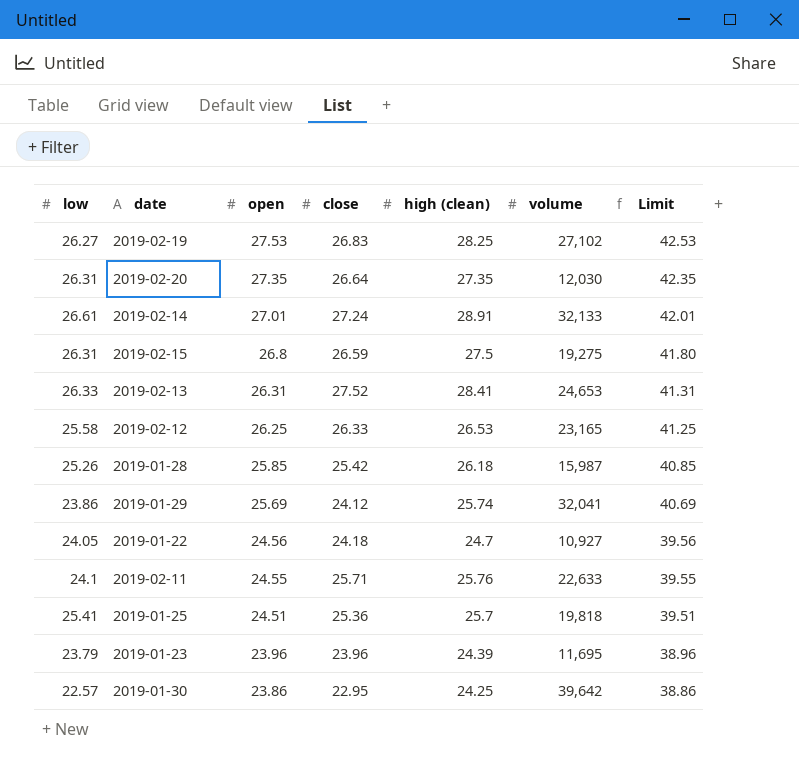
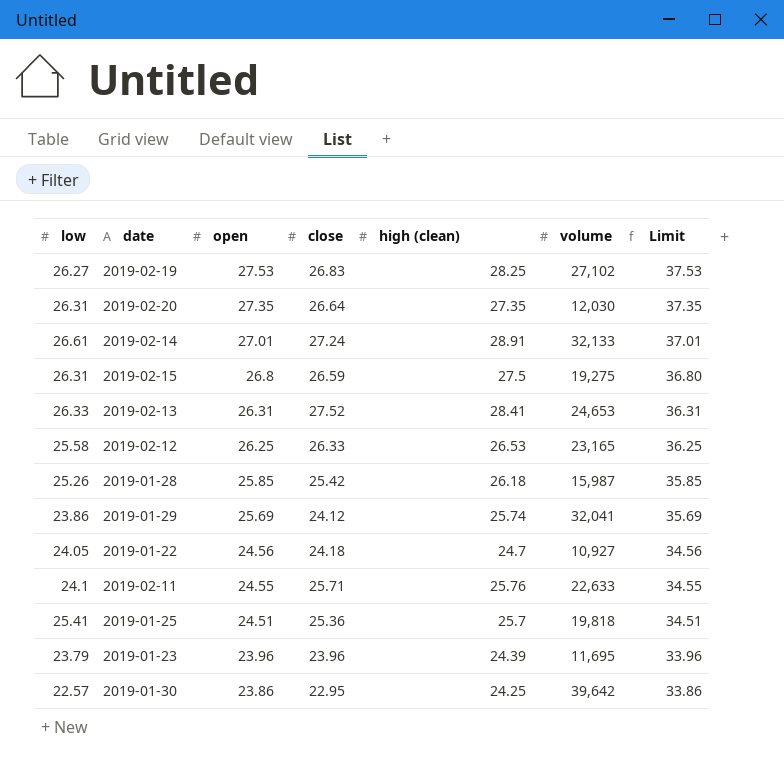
column Limit | formula: [open] + 15 -> [open] + 10

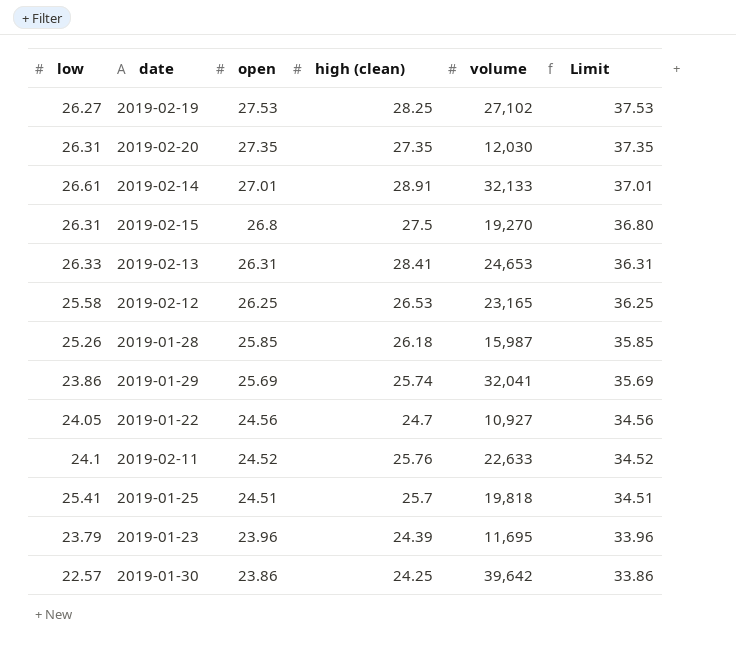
column close | position: 4 -> none
2019-02-15 | volume: 19,275 -> 19,270
2019-02-11 | open: 24.55 -> 24.52
2019-02-11 | Limit: 34.55 -> 34.52

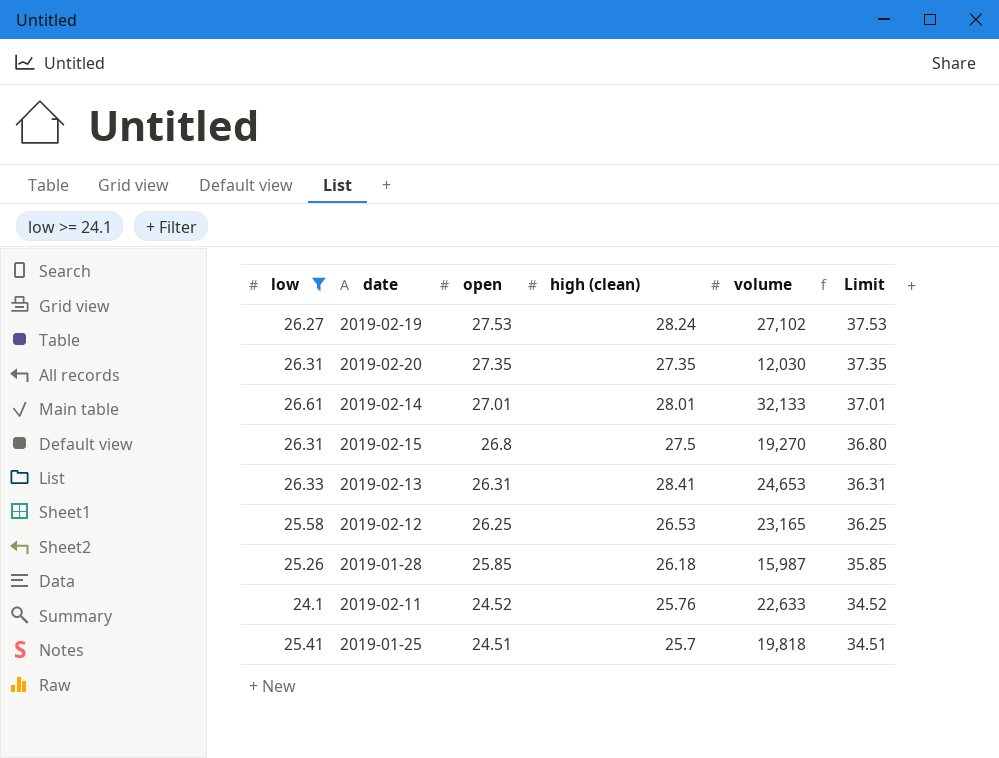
filter: none -> low >= 24.1
2019-02-19 | high (clean): 28.25 -> 28.24
2019-02-14 | high (clean): 28.91 -> 28.01

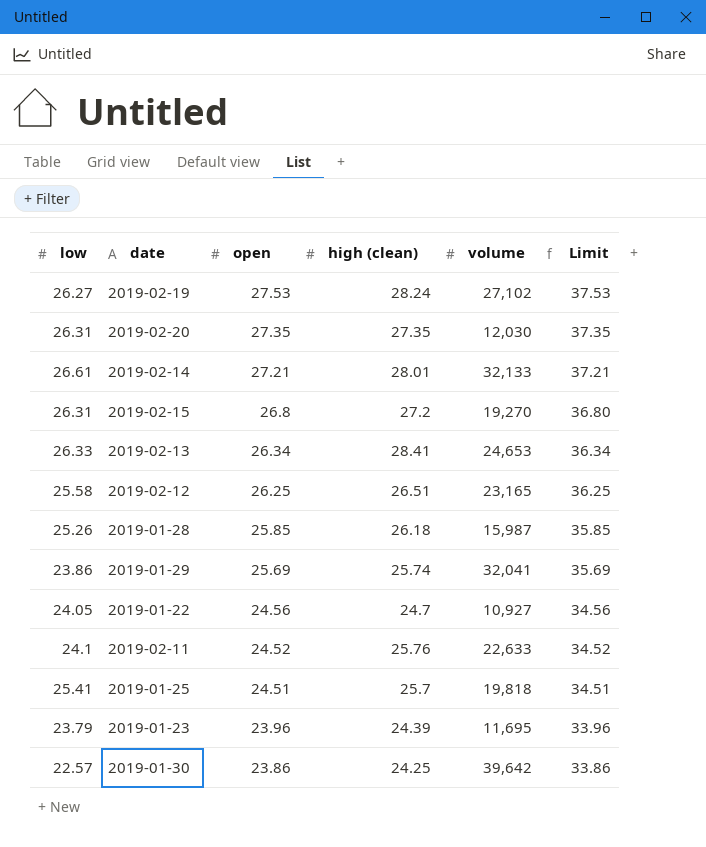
filter: low >= 24.1 -> none
2019-02-14 | open: 27.01 -> 27.21
2019-02-14 | Limit: 37.01 -> 37.21
2019-02-15 | high (clean): 27.5 -> 27.2
2019-02-13 | open: 26.31 -> 26.34
2019-02-13 | Limit: 36.31 -> 36.34
2019-02-12 | high (clean): 26.53 -> 26.51

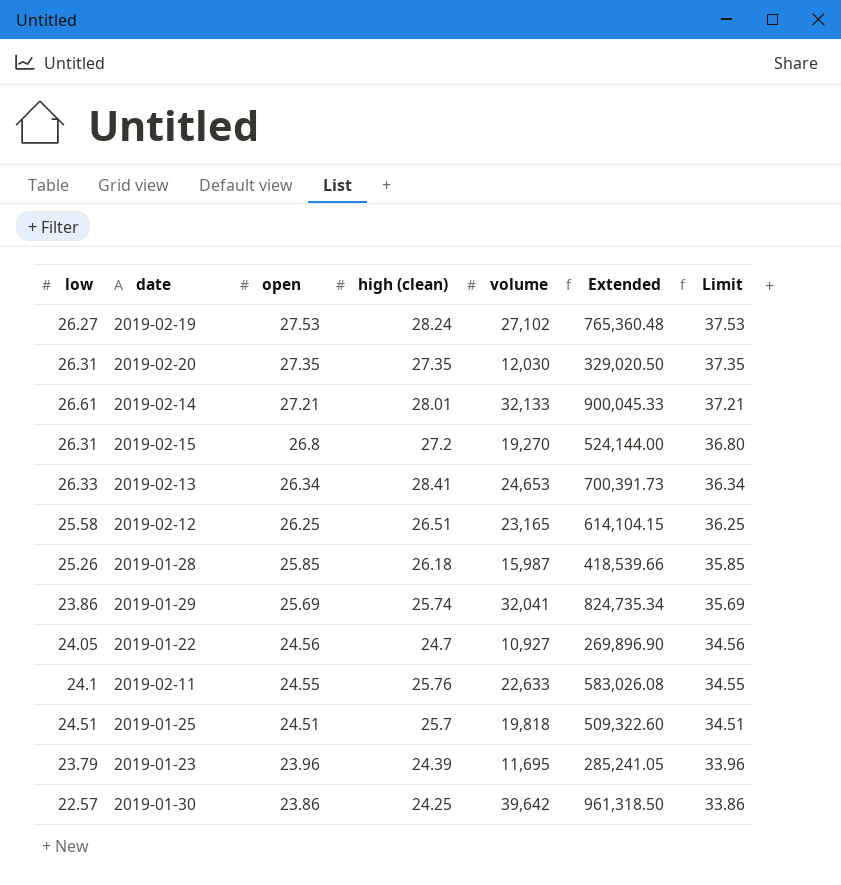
column Extended | formula: none -> [high (clean)] * [volume]
2019-02-11 | open: 24.52 -> 24.55
2019-02-11 | Limit: 34.52 -> 34.55
2019-01-25 | low: 25.41 -> 24.51

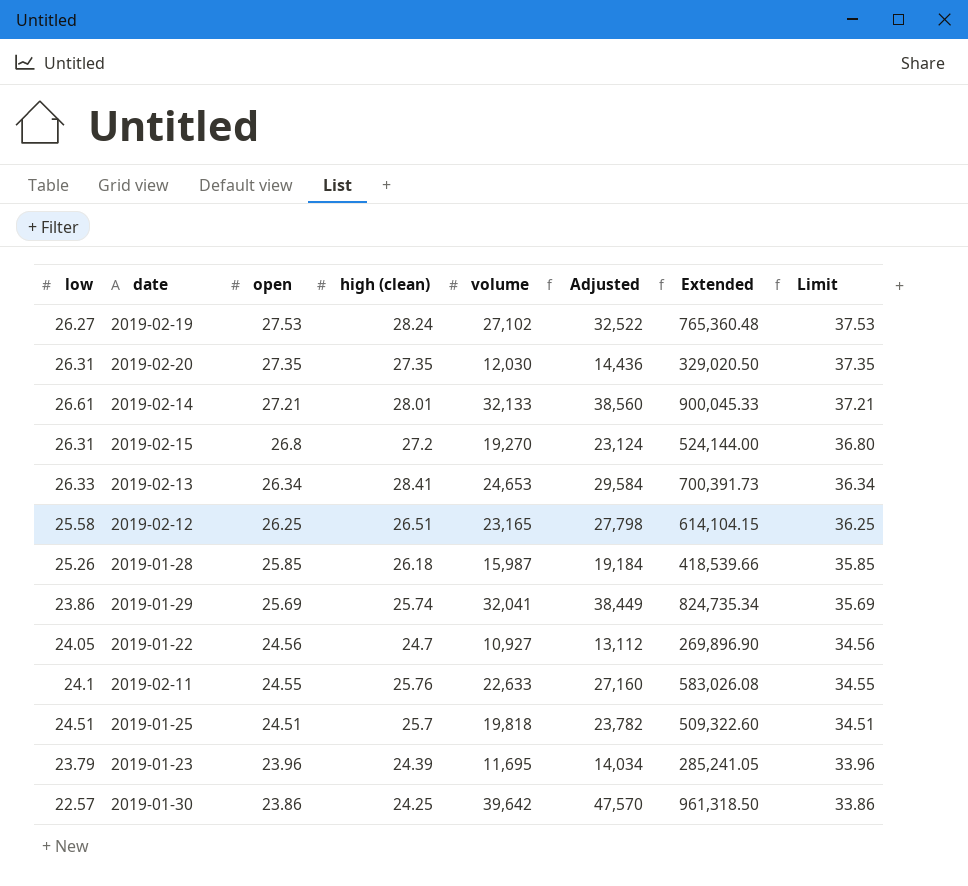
column Adjusted | formula: none -> [volume] * 1.2

